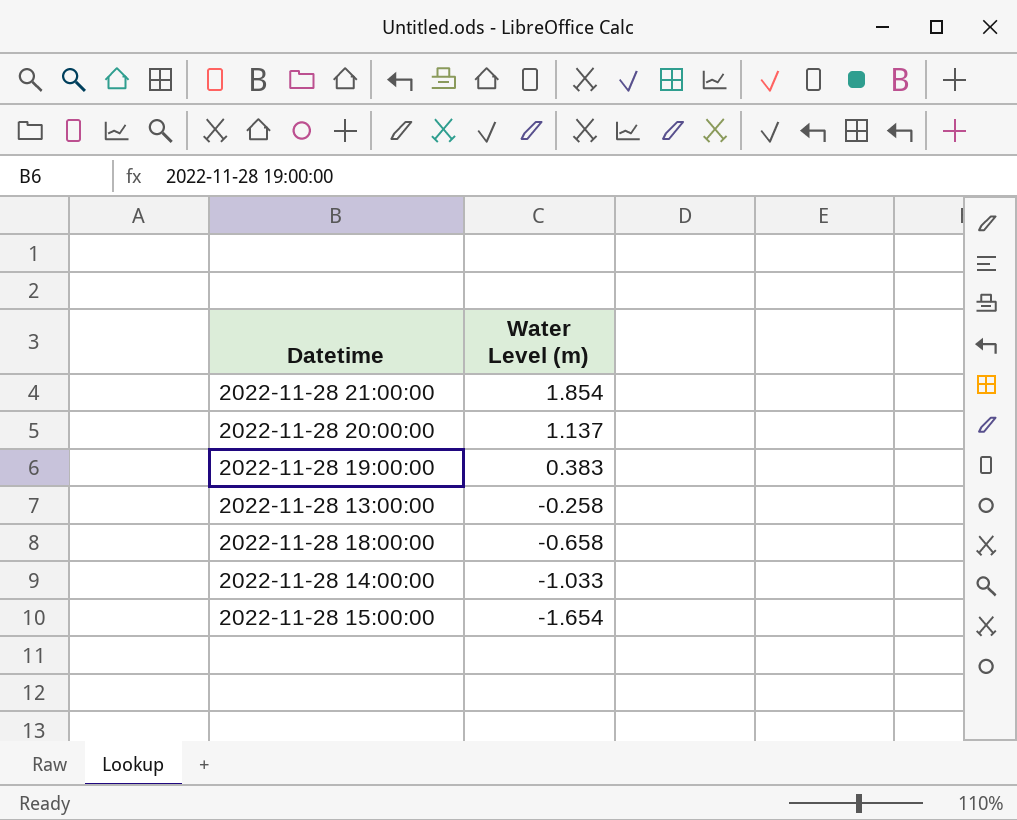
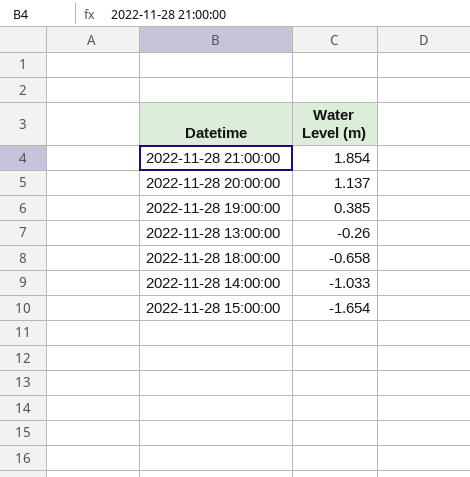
2022-11-28 19:00:00 | Water Level (m): 0.383 -> 0.385
2022-11-28 13:00:00 | Water Level (m): -0.258 -> -0.26

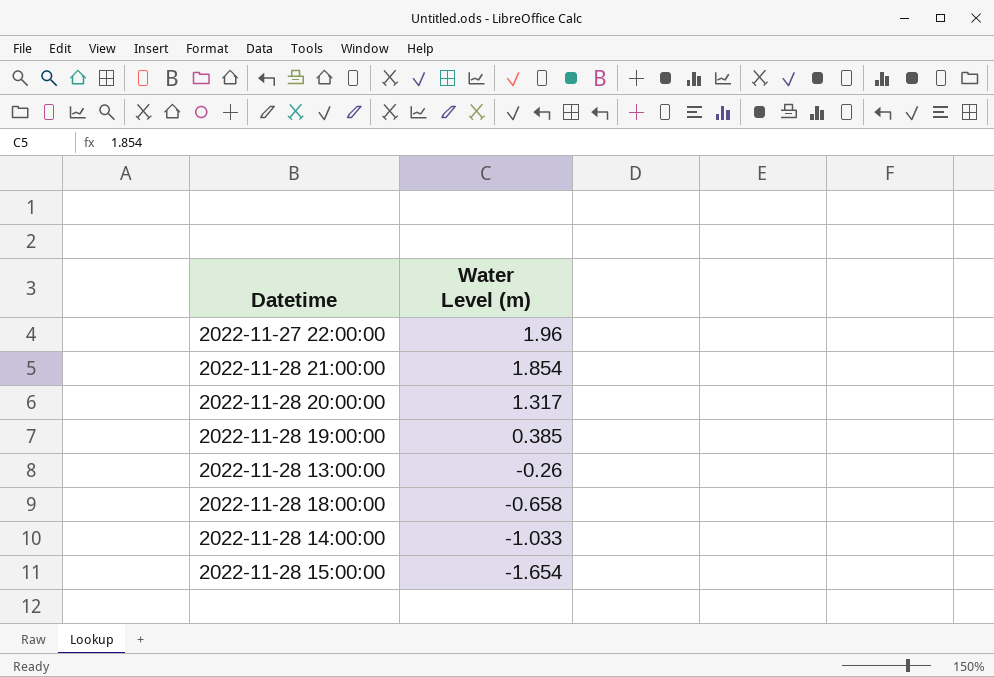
row 2022-11-27 22:00:00: none -> 1.96
2022-11-28 20:00:00 | Water Level (m): 1.137 -> 1.317

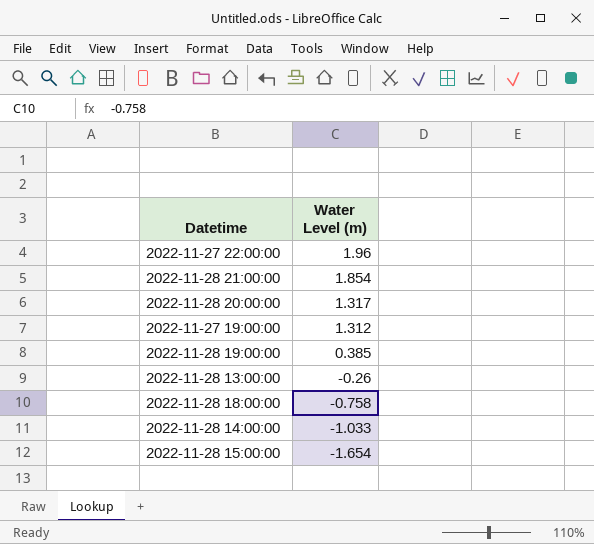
row 2022-11-27 19:00:00: none -> 1.312
2022-11-28 18:00:00 | Water Level (m): -0.658 -> -0.758

